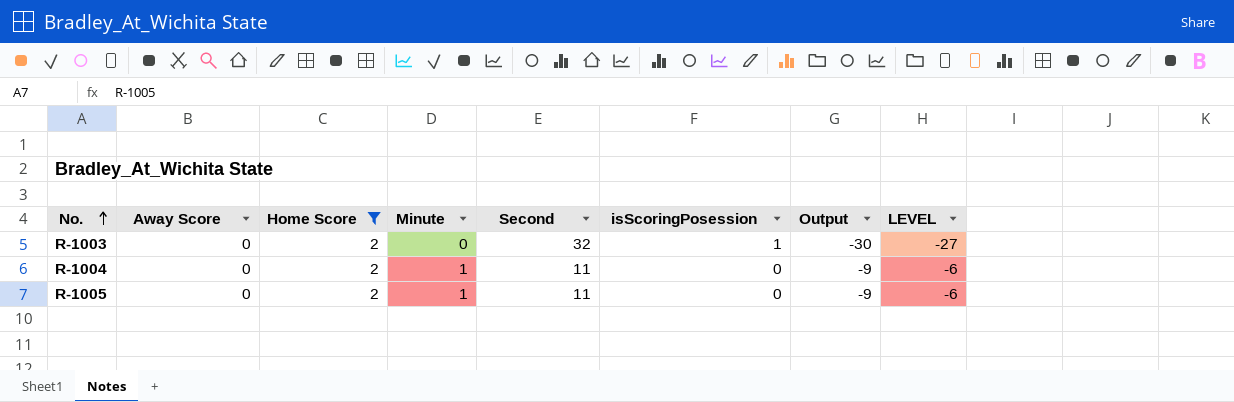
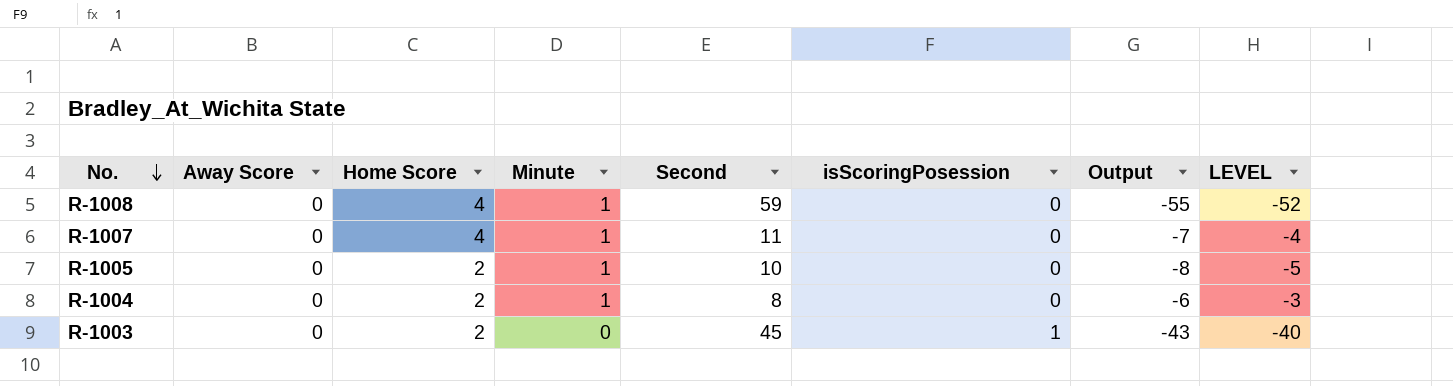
filter: Home Score = 2 -> none
row order: No. ascending -> No. descending
R-1005 | Second: 11 -> 10
R-1005 | Output: -9 -> -8
R-1005 | LEVEL: -6 -> -5
R-1004 | Second: 11 -> 8
R-1004 | Output: -9 -> -6
R-1004 | LEVEL: -6 -> -3
R-1003 | Second: 32 -> 45
R-1003 | Output: -30 -> -43
R-1003 | LEVEL: -27 -> -40

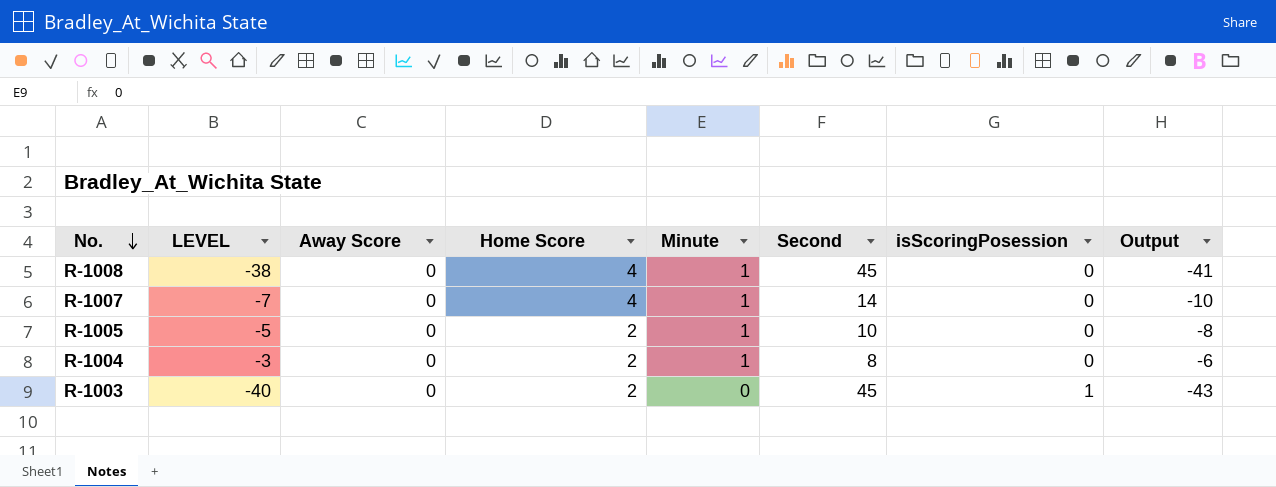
column LEVEL | position: 8 -> 2
R-1008 | LEVEL: -52 -> -38
R-1008 | Second: 59 -> 45
R-1008 | Output: -55 -> -41
R-1007 | LEVEL: -4 -> -7
R-1007 | Second: 11 -> 14
R-1007 | Output: -7 -> -10

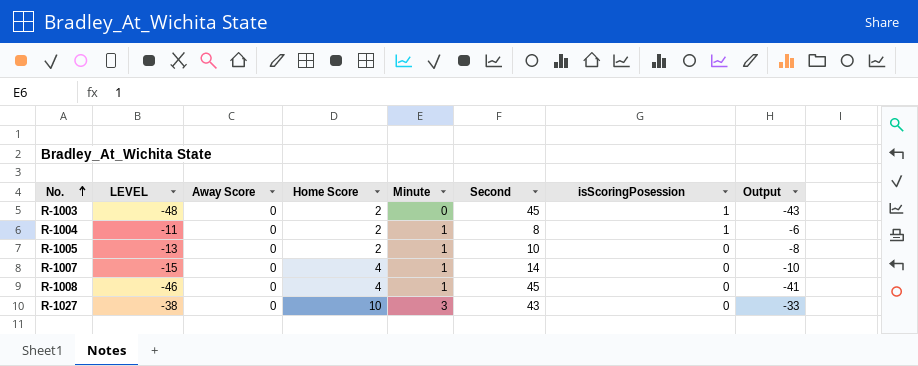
row order: No. descending -> No. ascending
column LEVEL | formula: [Output] + 3 -> [Output] - 5
R-1004 | isScoringPosession: 0 -> 1
row R-1027: none -> -38 | 0 | 10 | 3 | 43 | 0 | -33

